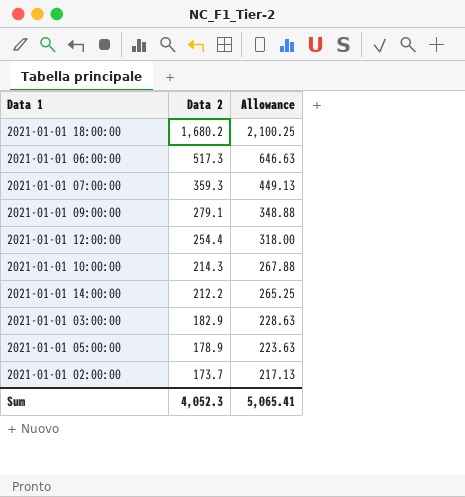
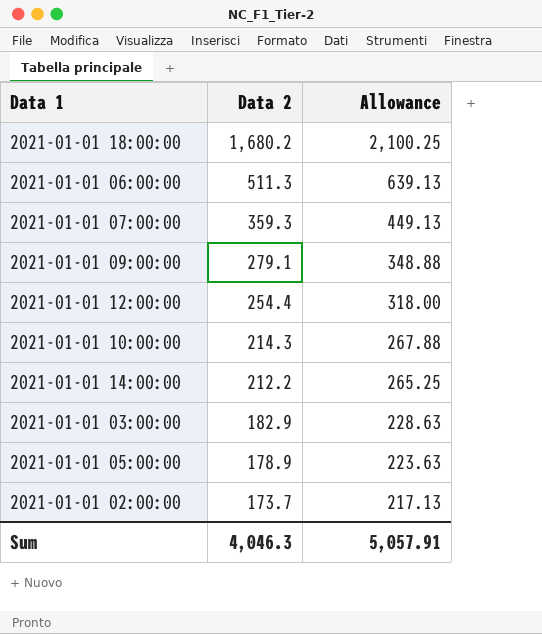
2021-01-01 06:00:00 | Data 2: 517.3 -> 511.3
2021-01-01 06:00:00 | Allowance: 646.63 -> 639.13
Sum | Data 2: 4,052.3 -> 4,046.3
Sum | Allowance: 5,065.41 -> 5,057.91

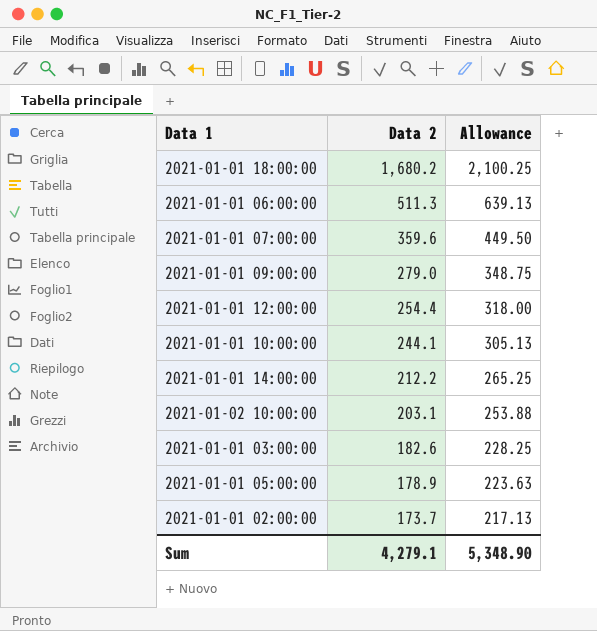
2021-01-01 07:00:00 | Data 2: 359.3 -> 359.6
2021-01-01 07:00:00 | Allowance: 449.13 -> 449.50
2021-01-01 09:00:00 | Data 2: 279.1 -> 279.0
2021-01-01 09:00:00 | Allowance: 348.88 -> 348.75
2021-01-01 10:00:00 | Data 2: 214.3 -> 244.1
2021-01-01 10:00:00 | Allowance: 267.88 -> 305.13
row 2021-01-02 10:00:00: none -> 203.1 | 253.88
2021-01-01 03:00:00 | Data 2: 182.9 -> 182.6
2021-01-01 03:00:00 | Allowance: 228.63 -> 228.25
Sum | Data 2: 4,046.3 -> 4,279.1
Sum | Allowance: 5,057.91 -> 5,348.90

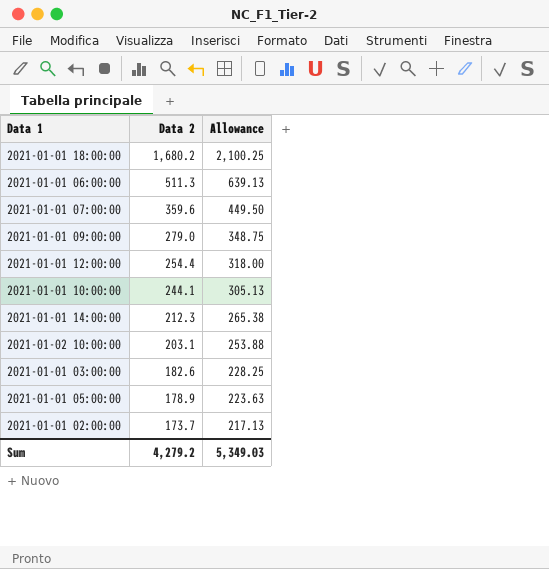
2021-01-01 14:00:00 | Data 2: 212.2 -> 212.3
2021-01-01 14:00:00 | Allowance: 265.25 -> 265.38
Sum | Data 2: 4,279.1 -> 4,279.2
Sum | Allowance: 5,348.90 -> 5,349.03

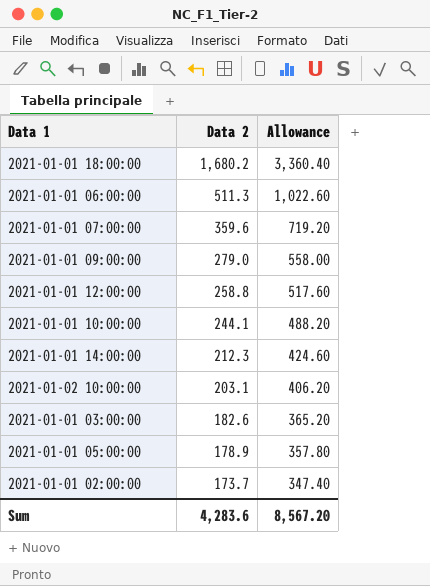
column Allowance | formula: [Data 2] * 1.25 -> [Data 2] * 2
2021-01-01 12:00:00 | Data 2: 254.4 -> 258.8
Sum | Data 2: 4,279.2 -> 4,283.6
Sum | Allowance: 5,349.03 -> 8,567.20

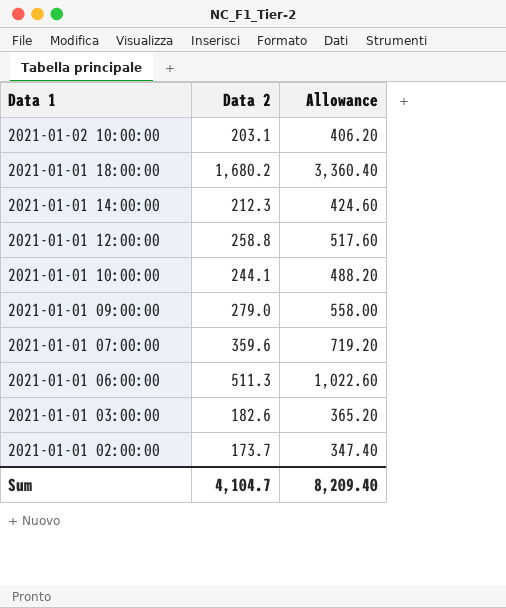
row order: Data 2 descending -> Data 1 descending
row 2021-01-01 05:00:00: 178.9 | 357.80 -> none
Sum | Data 2: 4,283.6 -> 4,104.7
Sum | Allowance: 8,567.20 -> 8,209.40

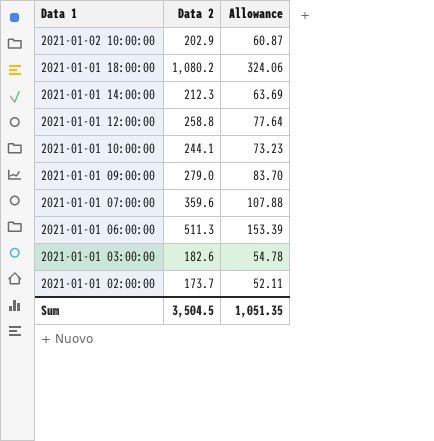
column Allowance | formula: [Data 2] * 2 -> [Data 2] * 0.3
2021-01-02 10:00:00 | Data 2: 203.1 -> 202.9
2021-01-01 18:00:00 | Data 2: 1,680.2 -> 1,080.2
Sum | Data 2: 4,104.7 -> 3,504.5
Sum | Allowance: 8,209.40 -> 1,051.35

